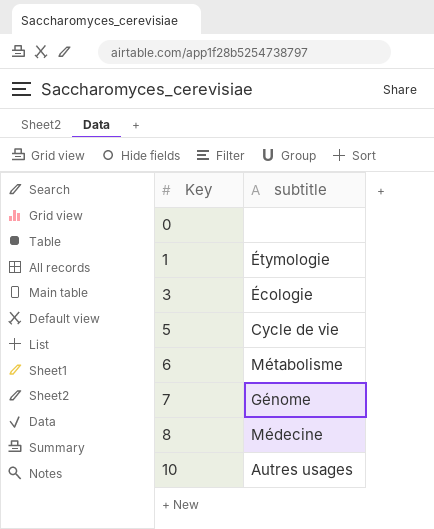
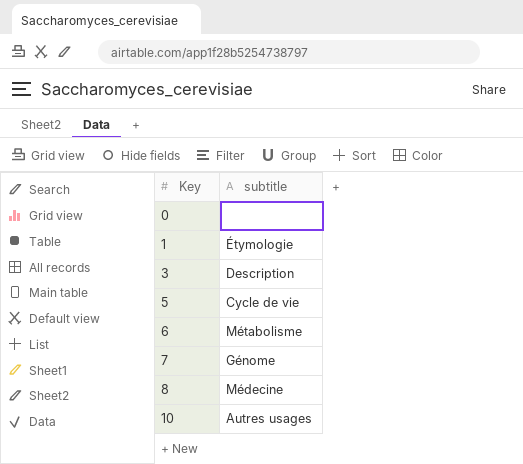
3 | subtitle: Écologie -> Description

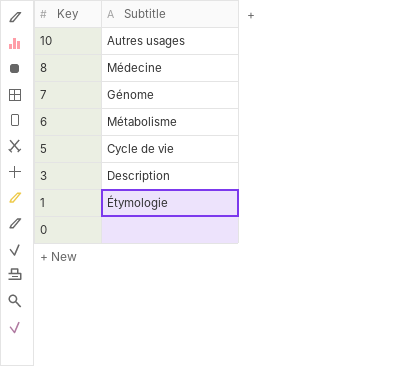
row order: Key ascending -> Key descending
column name: subtitle -> Subtitle

